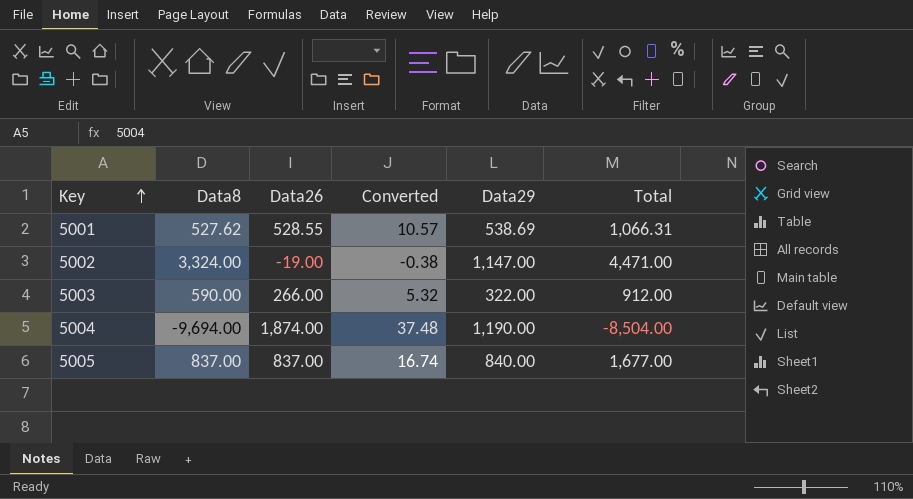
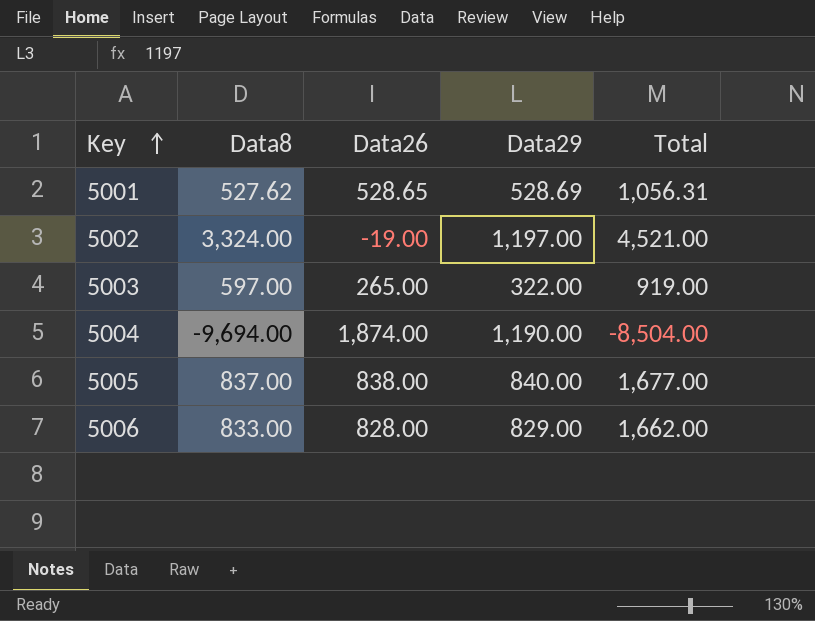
column Converted | formula: [Data26] * 0.02 -> none
5001 | Data26: 528.55 -> 528.65
5001 | Data29: 538.69 -> 528.69
5001 | Total: 1,066.31 -> 1,056.31
5002 | Data29: 1,147.00 -> 1,197.00
5002 | Total: 4,471.00 -> 4,521.00
5003 | Data8: 590.00 -> 597.00
5003 | Data26: 266.00 -> 265.00
5003 | Total: 912.00 -> 919.00
5005 | Data26: 837.00 -> 838.00
row 5006: none -> 833.00 | 828.00 | 829.00 | 1,662.00

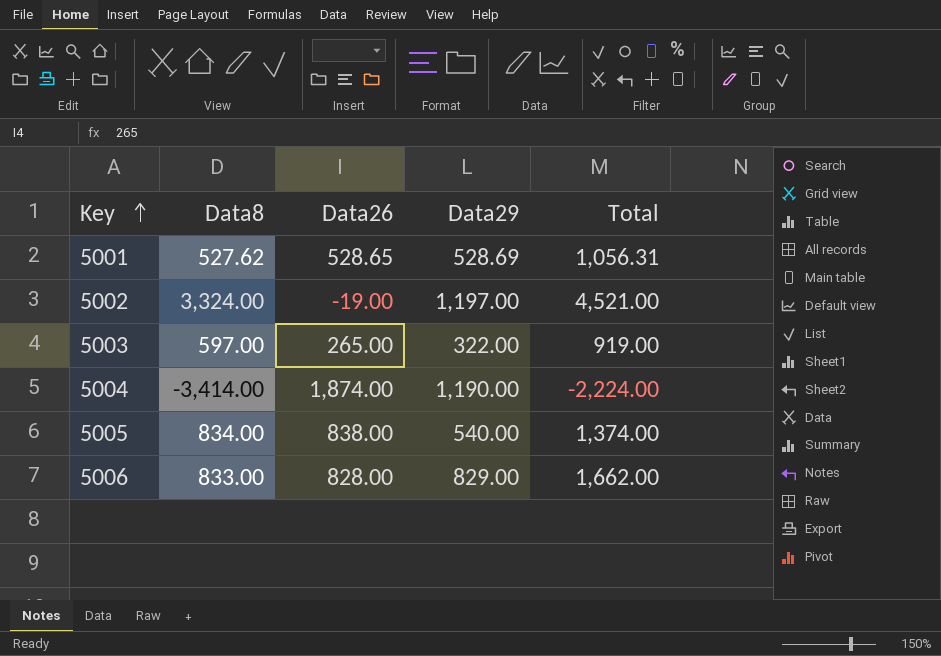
5004 | Data8: -9,694.00 -> -3,414.00
5004 | Total: -8,504.00 -> -2,224.00
5005 | Data8: 837.00 -> 834.00
5005 | Data29: 840.00 -> 540.00
5005 | Total: 1,677.00 -> 1,374.00

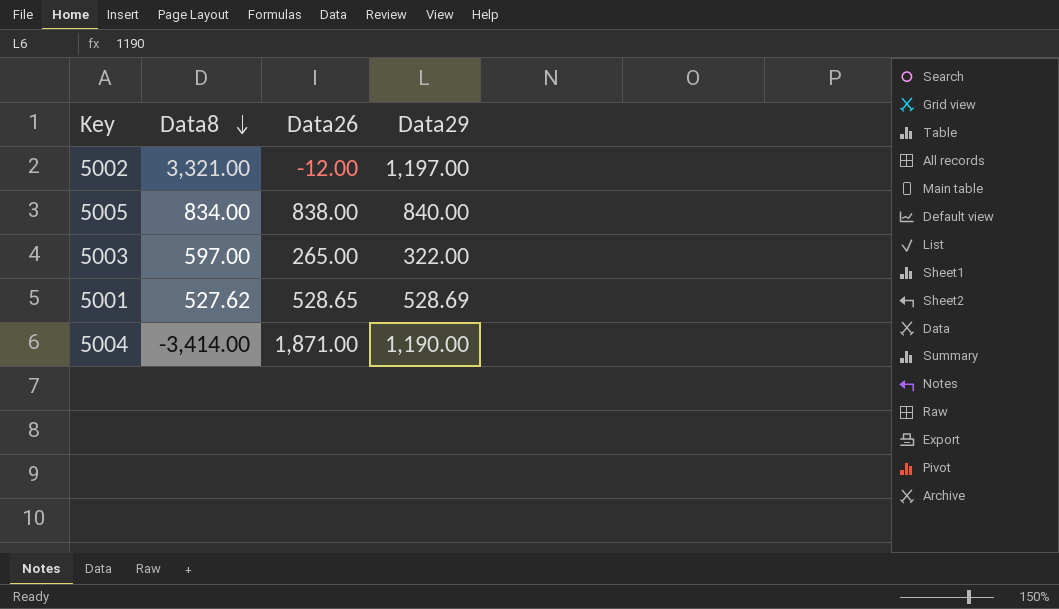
row order: Key ascending -> Data8 descending
column Total | formula: [Data8] + [Data29] -> none
row 5006: 833.00 | 828.00 | 829.00 | 1,662.00 -> none
5002 | Data8: 3,324.00 -> 3,321.00
5002 | Data26: -19.00 -> -12.00
5005 | Data29: 540.00 -> 840.00
5004 | Data26: 1,874.00 -> 1,871.00

